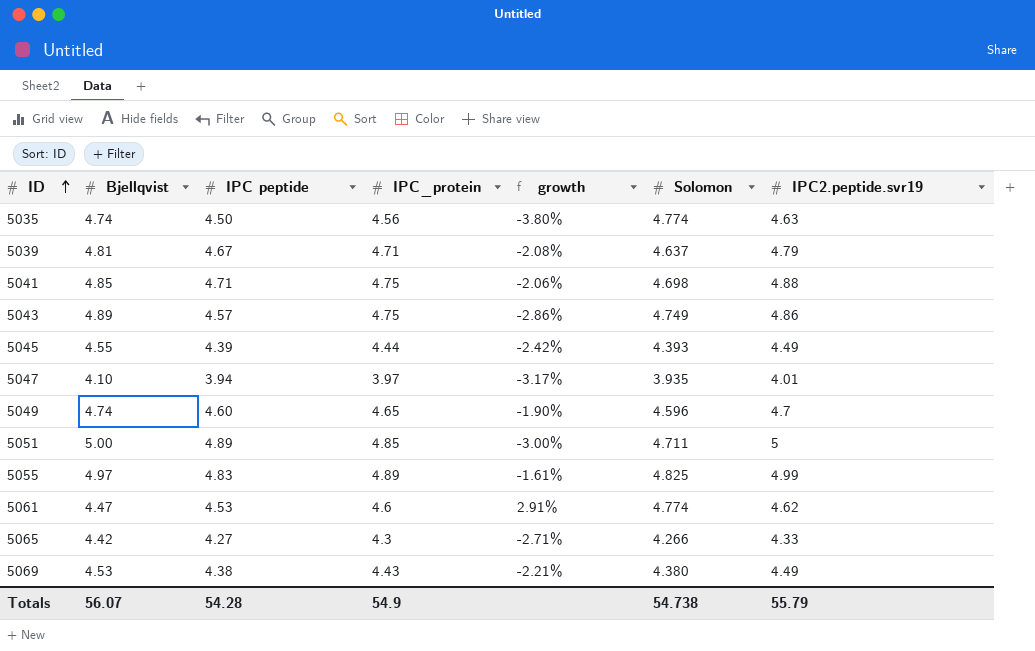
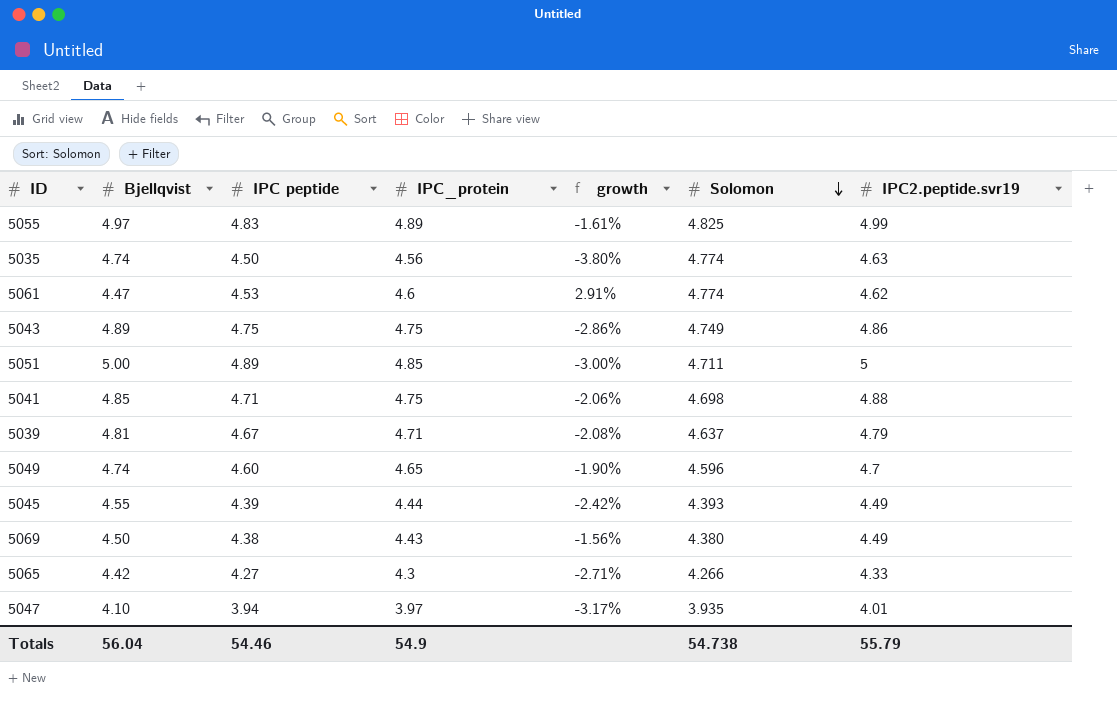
row order: ID ascending -> Solomon descending
5043 | IPC peptide: 4.57 -> 4.75
5069 | Bjellqvist: 4.53 -> 4.50
5069 | growth: -2.21% -> -1.56%
Totals | Bjellqvist: 56.07 -> 56.04
Totals | IPC peptide: 54.28 -> 54.46

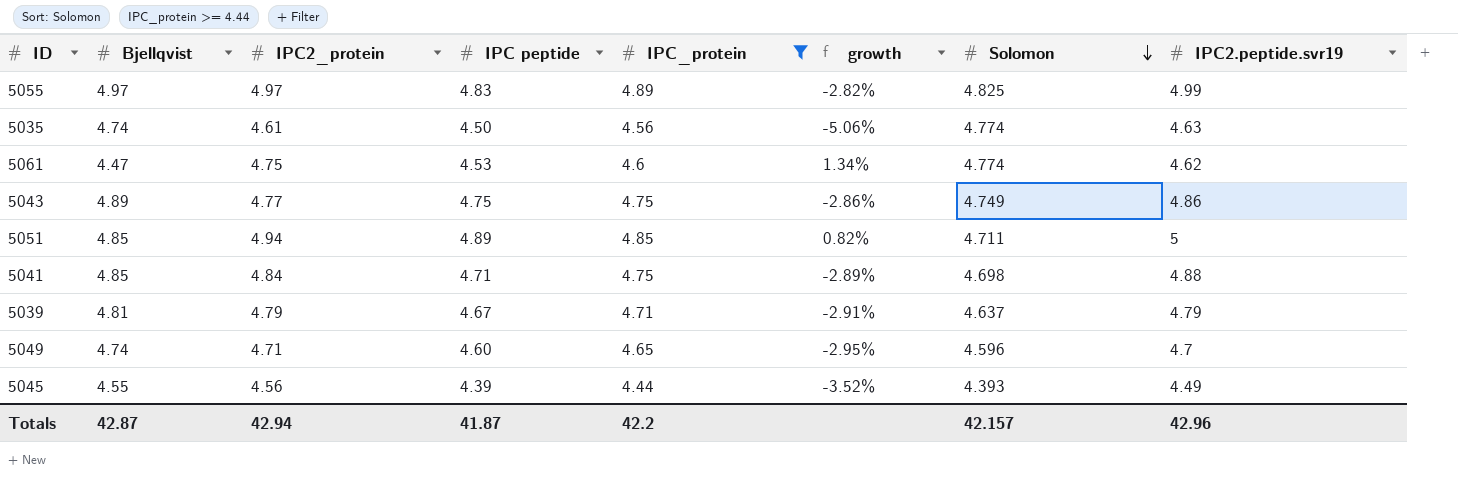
filter: none -> IPC_protein >= 4.44
column IPC2_protein | position: none -> 3
column growth | formula: ([IPC_protein] - [Bjellqvist]) / [Bjellqvist] -> ([IPC peptide] - [Bjellqvist]) / [Bjellqvist]
5051 | Bjellqvist: 5.00 -> 4.85
Totals | Bjellqvist: 56.04 -> 42.87
Totals | IPC peptide: 54.46 -> 41.87
Totals | IPC_protein: 54.9 -> 42.2
Totals | Solomon: 54.738 -> 42.157
Totals | IPC2.peptide.svr19: 55.79 -> 42.96

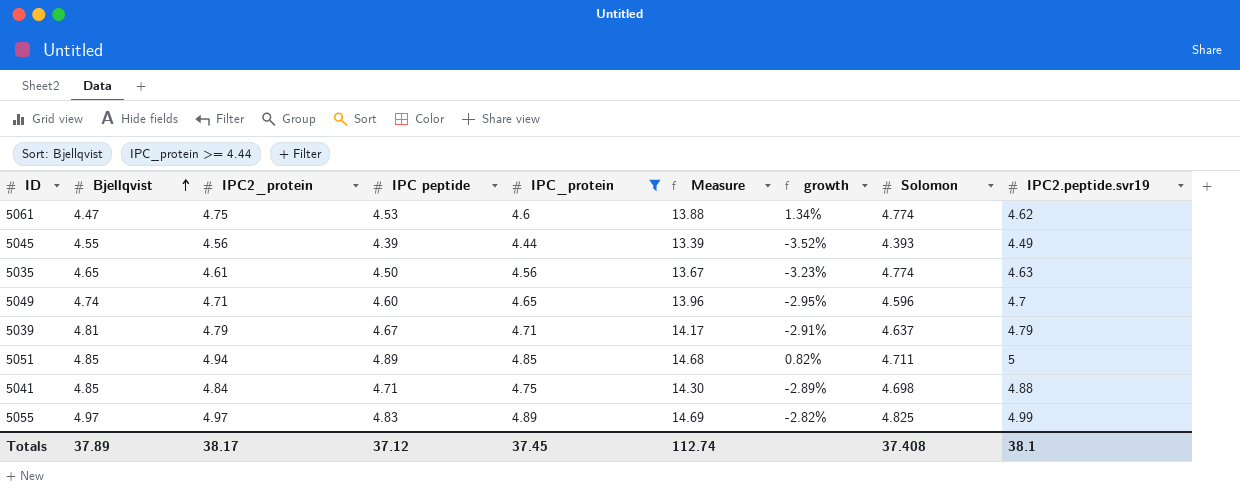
row order: Solomon descending -> Bjellqvist ascending
column Measure | formula: none -> [IPC2_protein] + [IPC peptide] + [IPC_protein]
row 5043: 4.89 | 4.77 | 4.75 | 4.75 | -2.86% | 4.749 | 4.86 -> none
5035 | Bjellqvist: 4.74 -> 4.65
5035 | growth: -5.06% -> -3.23%
Totals | Bjellqvist: 42.87 -> 37.89
Totals | IPC2_protein: 42.94 -> 38.17
Totals | IPC peptide: 41.87 -> 37.12
Totals | IPC_protein: 42.2 -> 37.45
Totals | Solomon: 42.157 -> 37.408
Totals | IPC2.peptide.svr19: 42.96 -> 38.1

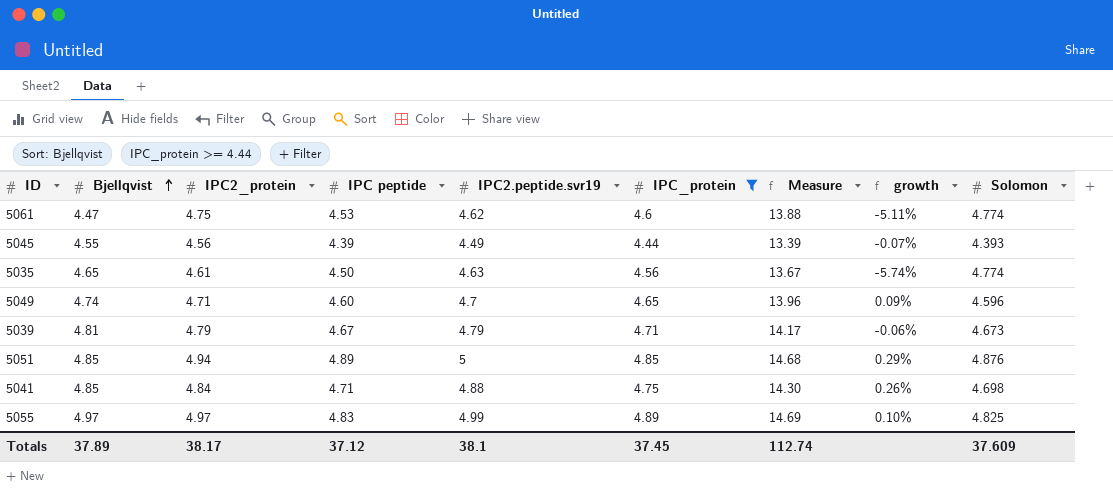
column IPC2.peptide.svr19 | position: 9 -> 5
column growth | formula: ([IPC peptide] - [Bjellqvist]) / [Bjellqvist] -> ([IPC peptide] - [Solomon]) / [Solomon]
5039 | Solomon: 4.637 -> 4.673
5051 | Solomon: 4.711 -> 4.876
Totals | Solomon: 37.408 -> 37.609

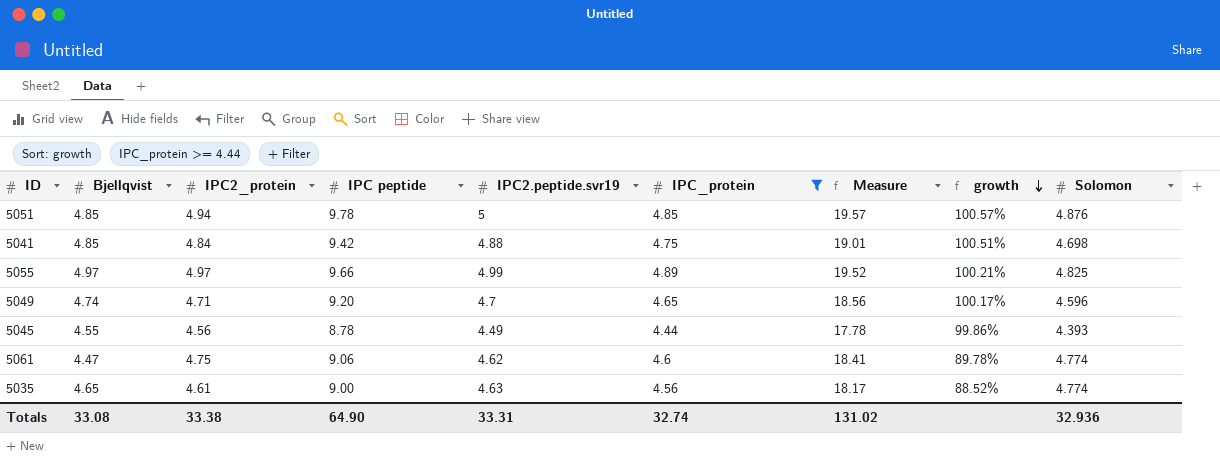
row order: Bjellqvist ascending -> growth descending
row 5039: 4.81 | 4.79 | 4.67 | 4.79 | 4.71 | 14.17 | -0.06% | 4.673 -> none
5051 | IPC peptide: 4.89 -> 9.78
5051 | Measure: 14.68 -> 19.57
5051 | growth: 0.29% -> 100.57%
5041 | IPC peptide: 4.71 -> 9.42
5041 | Measure: 14.30 -> 19.01
5041 | growth: 0.26% -> 100.51%
5055 | IPC peptide: 4.83 -> 9.66
5055 | Measure: 14.69 -> 19.52
5055 | growth: 0.10% -> 100.21%
5049 | IPC peptide: 4.60 -> 9.20
5049 | Measure: 13.96 -> 18.56
5049 | growth: 0.09% -> 100.17%
5045 | IPC peptide: 4.39 -> 8.78
5045 | Measure: 13.39 -> 17.78
5045 | growth: -0.07% -> 99.86%
5061 | IPC peptide: 4.53 -> 9.06
5061 | Measure: 13.88 -> 18.41
5061 | growth: -5.11% -> 89.78%
5035 | IPC peptide: 4.50 -> 9.00
5035 | Measure: 13.67 -> 18.17
5035 | growth: -5.74% -> 88.52%
Totals | Bjellqvist: 37.89 -> 33.08
Totals | IPC2_protein: 38.17 -> 33.38
Totals | IPC peptide: 37.12 -> 64.90
Totals | IPC2.peptide.svr19: 38.1 -> 33.31
Totals | IPC_protein: 37.45 -> 32.74
Totals | Measure: 112.74 -> 131.02
Totals | Solomon: 37.609 -> 32.936

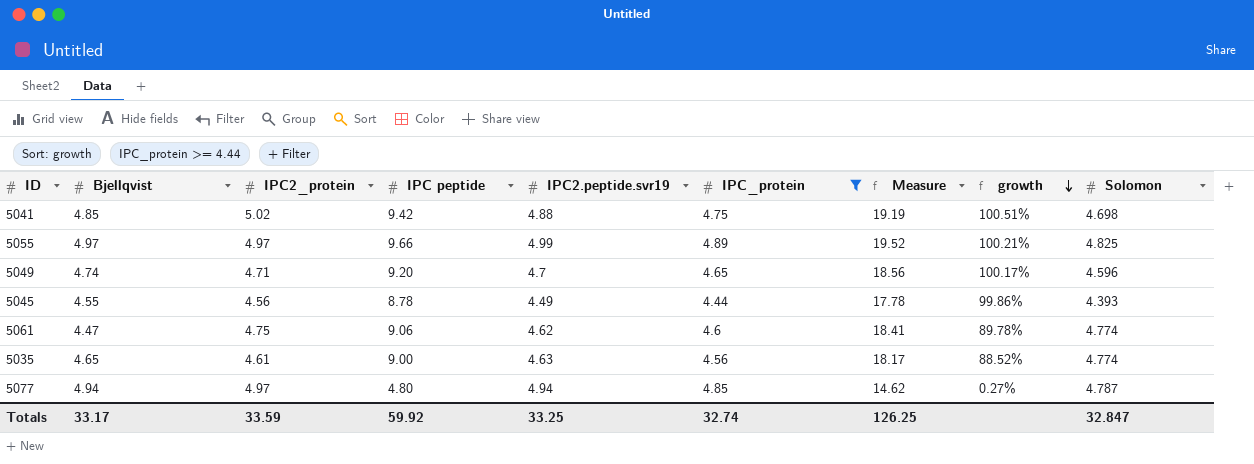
row 5051: 4.85 | 4.94 | 9.78 | 5 | 4.85 | 19.57 | 100.57% | 4.876 -> none
5041 | IPC2_protein: 4.84 -> 5.02
5041 | Measure: 19.01 -> 19.19
row 5077: none -> 4.94 | 4.97 | 4.80 | 4.94 | 4.85 | 14.62 | 0.27% | 4.787
Totals | Bjellqvist: 33.08 -> 33.17
Totals | IPC2_protein: 33.38 -> 33.59
Totals | IPC peptide: 64.90 -> 59.92
Totals | IPC2.peptide.svr19: 33.31 -> 33.25
Totals | Measure: 131.02 -> 126.25
Totals | Solomon: 32.936 -> 32.847

